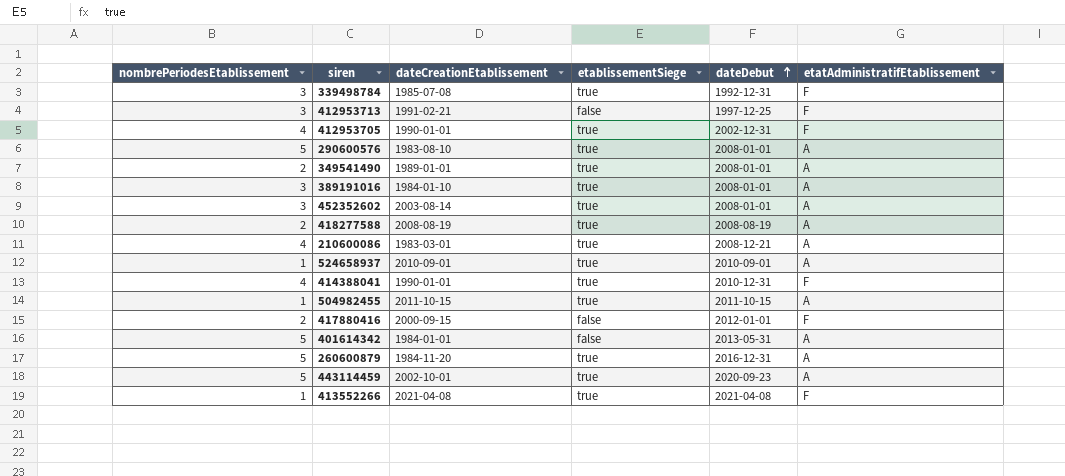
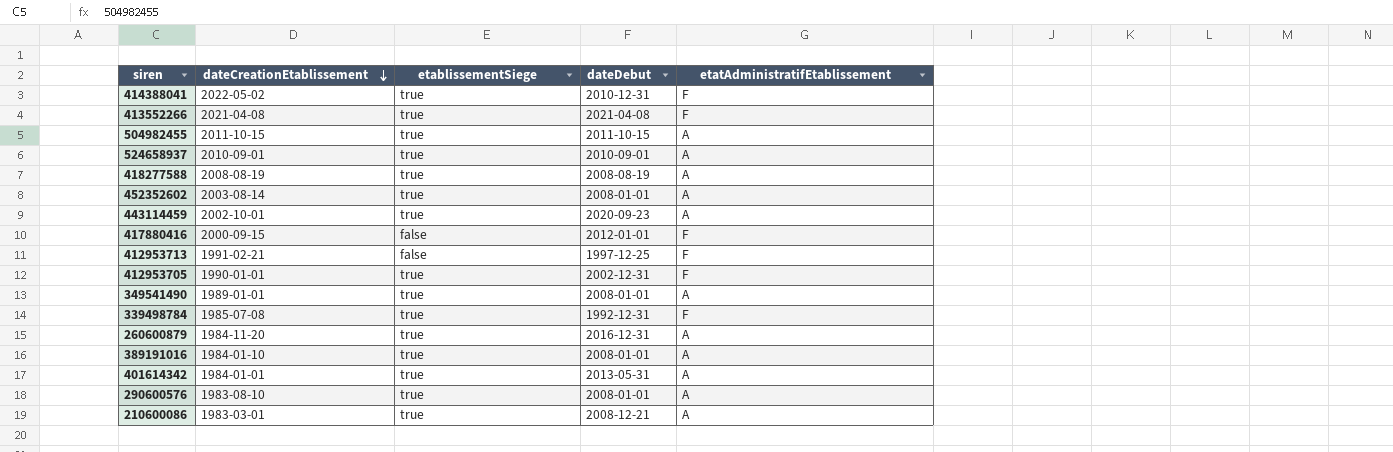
row order: dateDebut ascending -> dateCreationEtablissement descending
column nombrePeriodesEtablissement | position: 1 -> none
414388041 | dateCreationEtablissement: 1990-01-01 -> 2022-05-02
401614342 | etablissementSiege: false -> true

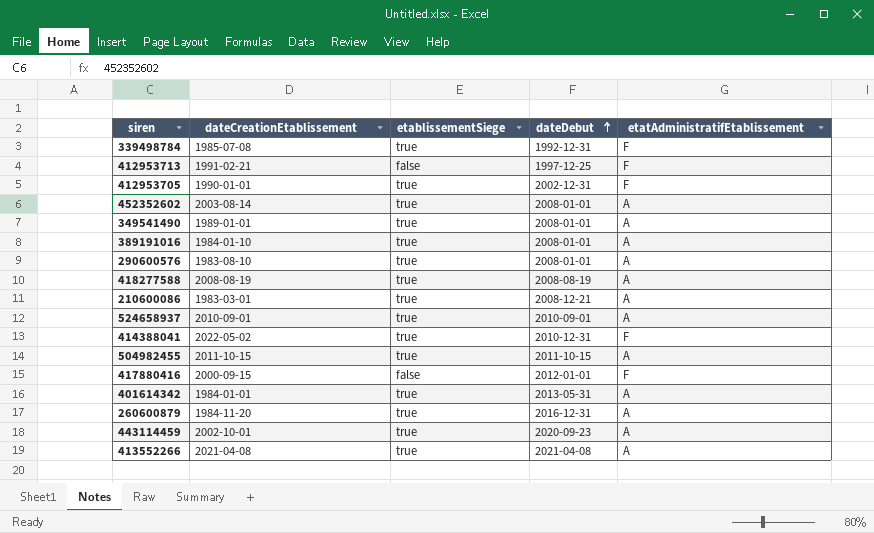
row order: dateCreationEtablissement descending -> dateDebut ascending
413552266 | etatAdministratifEtablissement: F -> A

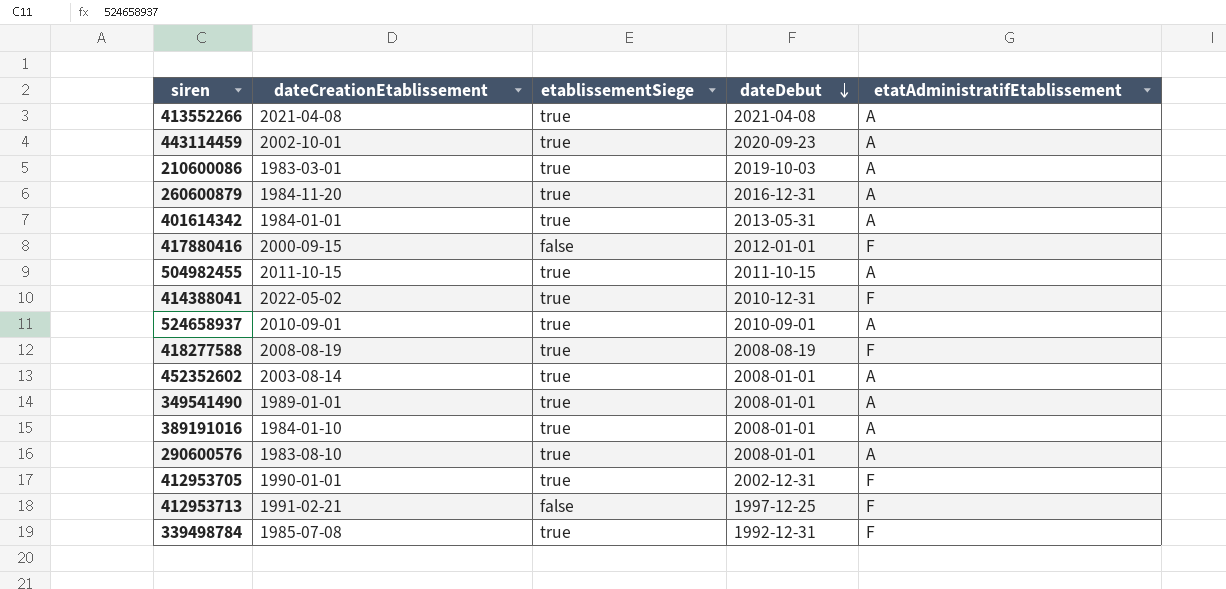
row order: dateDebut ascending -> dateDebut descending
210600086 | dateDebut: 2008-12-21 -> 2019-10-03
418277588 | etatAdministratifEtablissement: A -> F

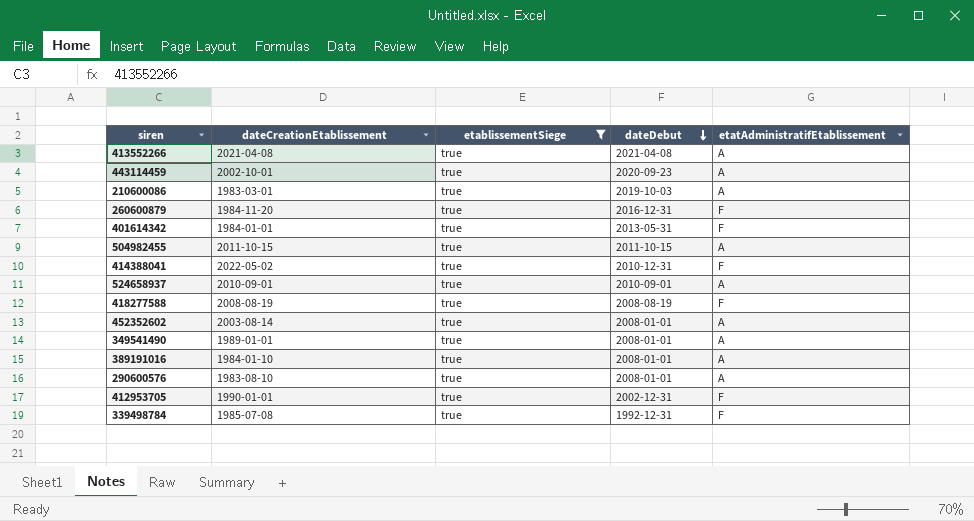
filter: none -> etablissementSiege = true
260600879 | etatAdministratifEtablissement: A -> F
401614342 | etatAdministratifEtablissement: A -> F

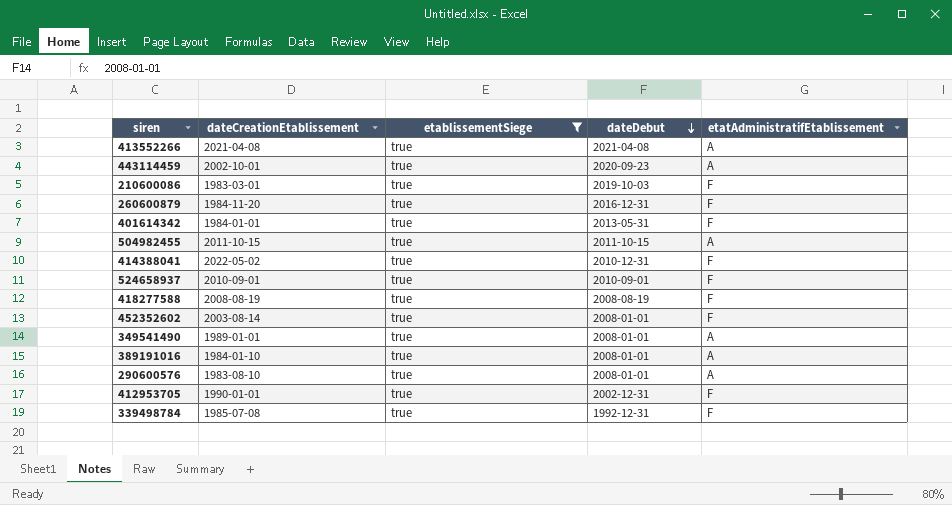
210600086 | etatAdministratifEtablissement: A -> F
524658937 | etatAdministratifEtablissement: A -> F
452352602 | etatAdministratifEtablissement: A -> F

